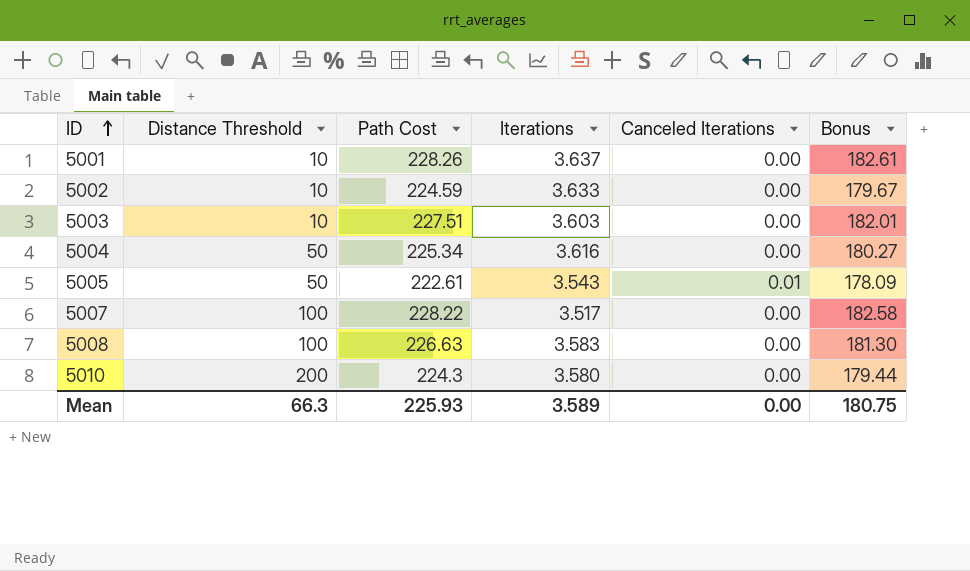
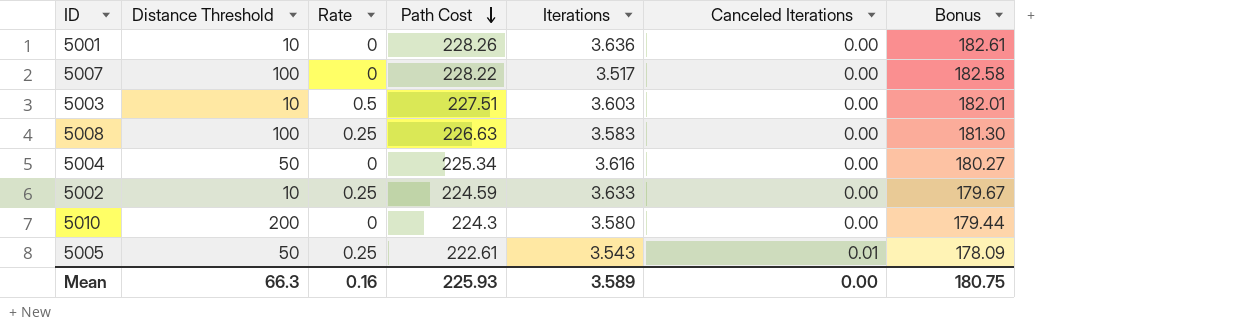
row order: ID ascending -> Path Cost descending
column Rate | position: none -> 3
5001 | Iterations: 3.637 -> 3.636

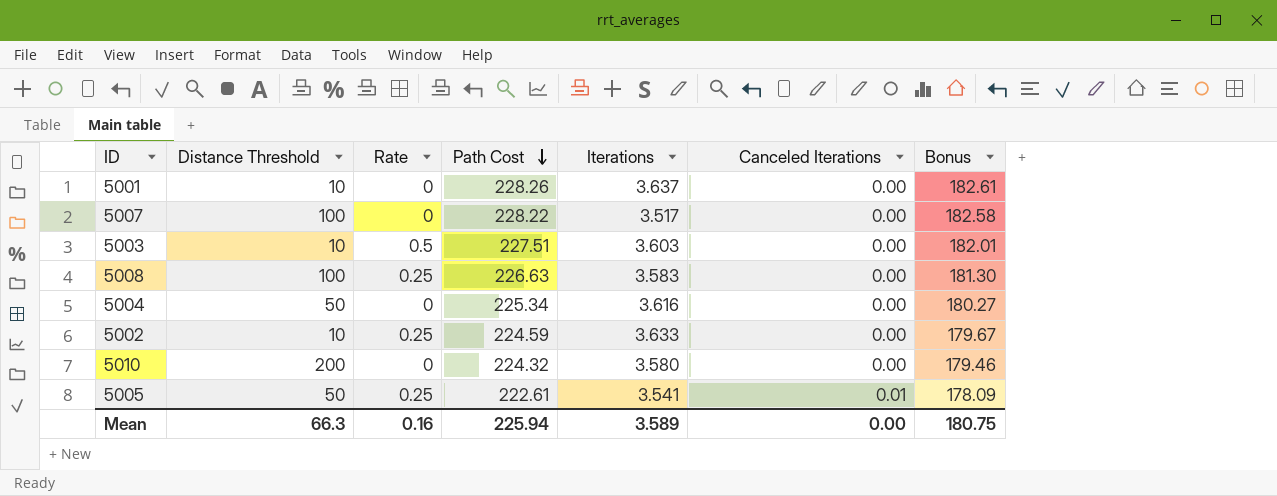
5001 | Iterations: 3.636 -> 3.637
5010 | Path Cost: 224.3 -> 224.32
5010 | Bonus: 179.44 -> 179.46
5005 | Iterations: 3.543 -> 3.541
Mean | Path Cost: 225.93 -> 225.94

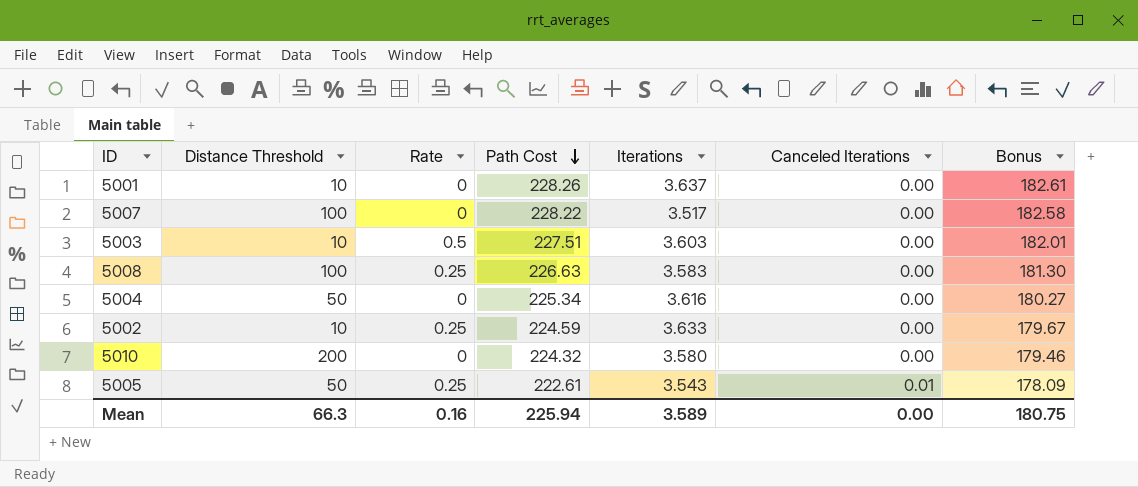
5005 | Iterations: 3.541 -> 3.543

